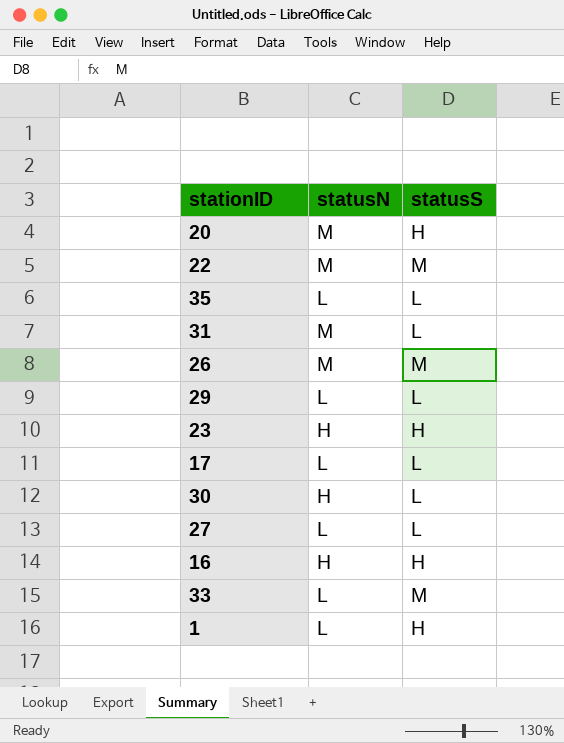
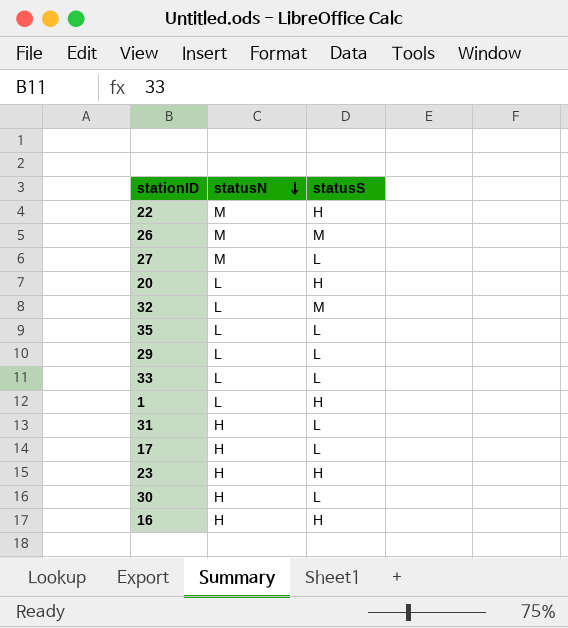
row order: none -> statusN descending
22 | statusS: M -> H
27 | statusN: L -> M
20 | statusN: M -> L
row 32: none -> L | M
33 | statusS: M -> L
31 | statusN: M -> H
17 | statusN: L -> H

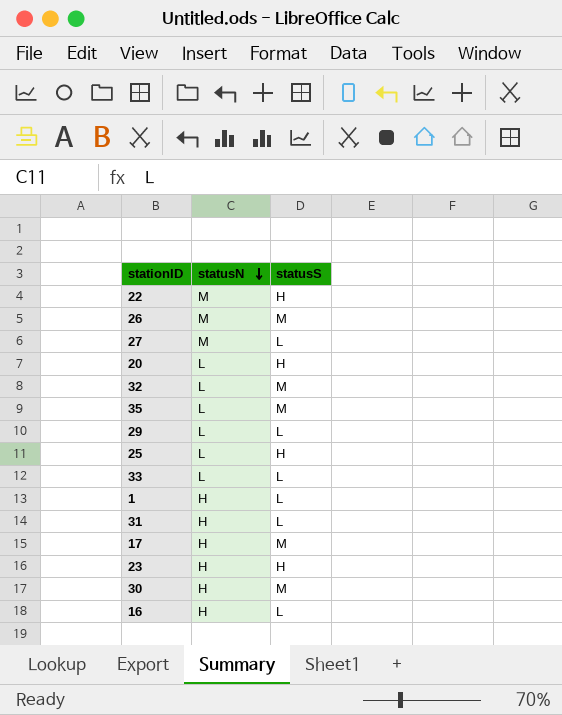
35 | statusS: L -> M
row 25: none -> L | H
1 | statusN: L -> H
1 | statusS: H -> L
17 | statusS: L -> M
30 | statusS: L -> M
16 | statusS: H -> L

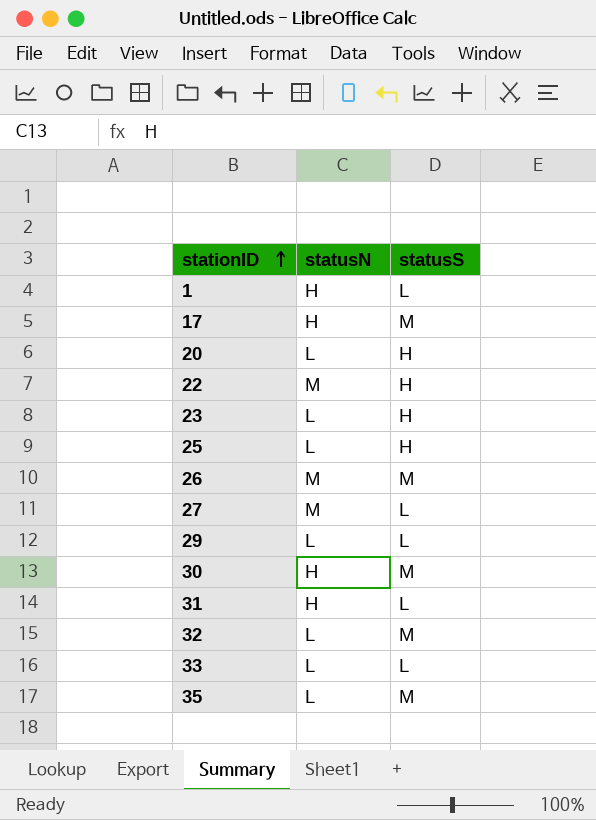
row order: statusN descending -> stationID ascending
row 16: H | L -> none
23 | statusN: H -> L

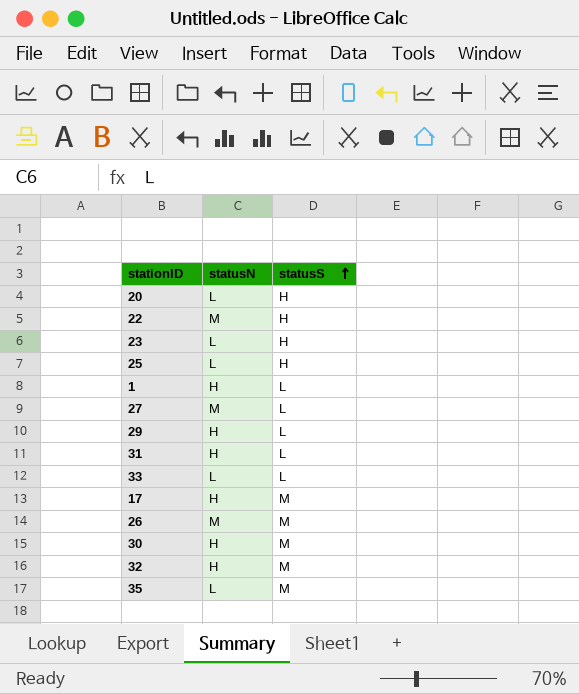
row order: stationID ascending -> statusS ascending
29 | statusN: L -> H
32 | statusN: L -> H

